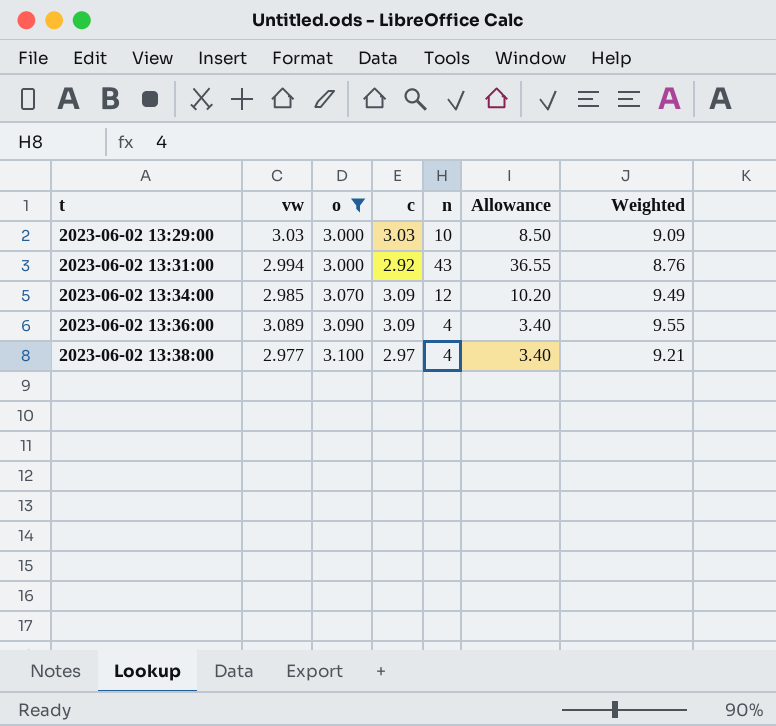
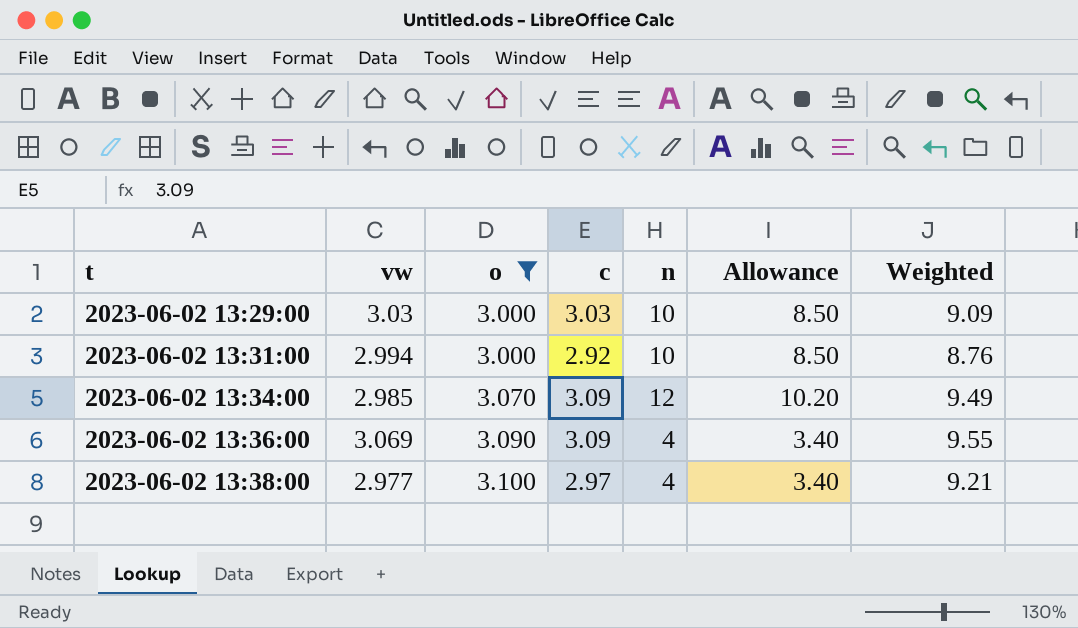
2023-06-02 13:31:00 | n: 43 -> 10
2023-06-02 13:31:00 | Allowance: 36.55 -> 8.50
2023-06-02 13:36:00 | vw: 3.089 -> 3.069

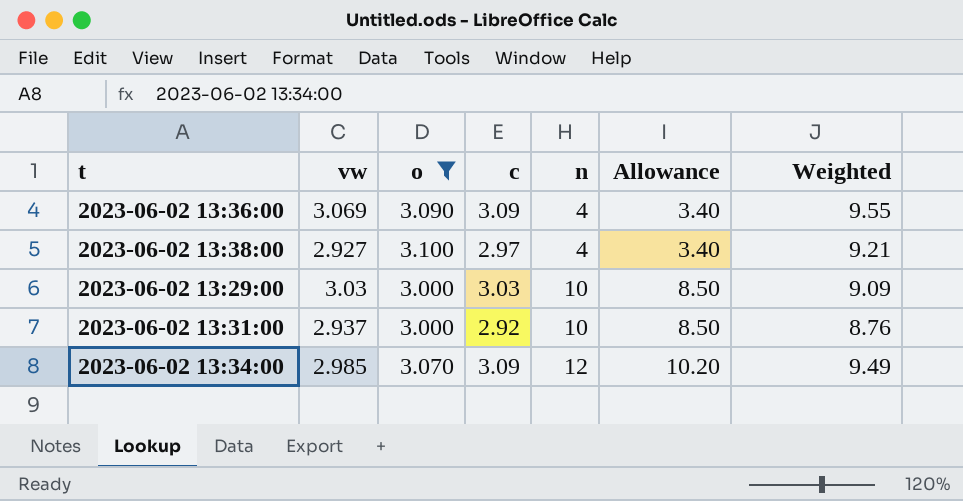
row order: t ascending -> n ascending
2023-06-02 13:38:00 | vw: 2.977 -> 2.927
2023-06-02 13:31:00 | vw: 2.994 -> 2.937

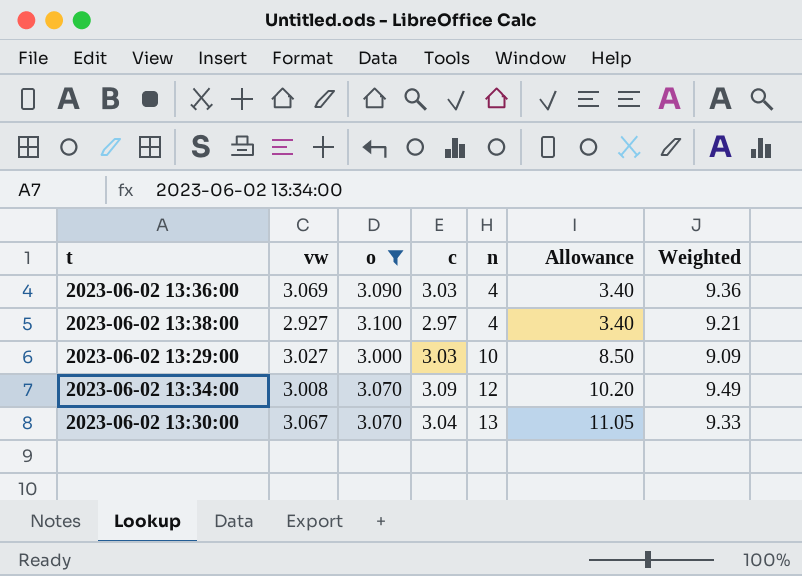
row 2023-06-02 13:31:00: 2.937 | 3.000 | 2.92 | 10 | 8.50 | 8.76 -> none
2023-06-02 13:36:00 | c: 3.09 -> 3.03
2023-06-02 13:36:00 | Weighted: 9.55 -> 9.36
2023-06-02 13:29:00 | vw: 3.03 -> 3.027
2023-06-02 13:34:00 | vw: 2.985 -> 3.008
row 2023-06-02 13:30:00: none -> 3.067 | 3.070 | 3.04 | 13 | 11.05 | 9.33

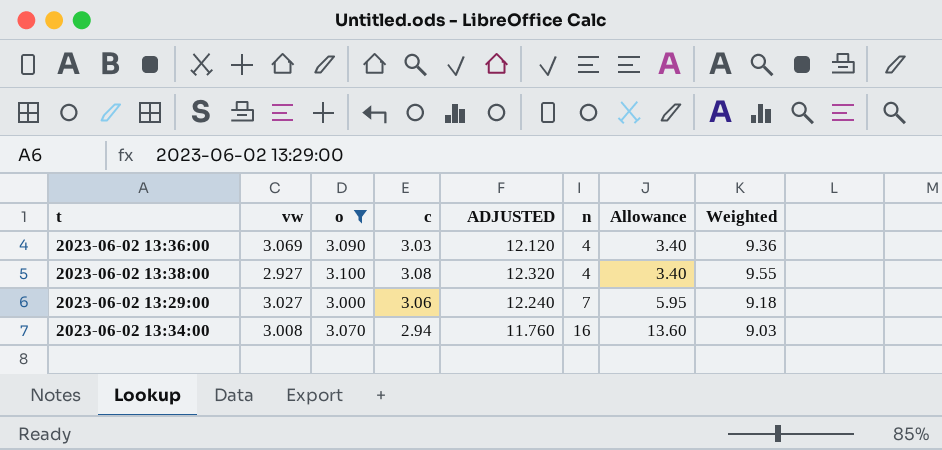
column ADJUSTED | formula: none -> [c] * 4
row 2023-06-02 13:30:00: 3.067 | 3.070 | 3.04 | 13 | 11.05 | 9.33 -> none
2023-06-02 13:38:00 | c: 2.97 -> 3.08
2023-06-02 13:38:00 | Weighted: 9.21 -> 9.55
2023-06-02 13:29:00 | c: 3.03 -> 3.06
2023-06-02 13:29:00 | n: 10 -> 7
2023-06-02 13:29:00 | Allowance: 8.50 -> 5.95
2023-06-02 13:29:00 | Weighted: 9.09 -> 9.18
2023-06-02 13:34:00 | c: 3.09 -> 2.94
2023-06-02 13:34:00 | n: 12 -> 16
2023-06-02 13:34:00 | Allowance: 10.20 -> 13.60
2023-06-02 13:34:00 | Weighted: 9.49 -> 9.03

